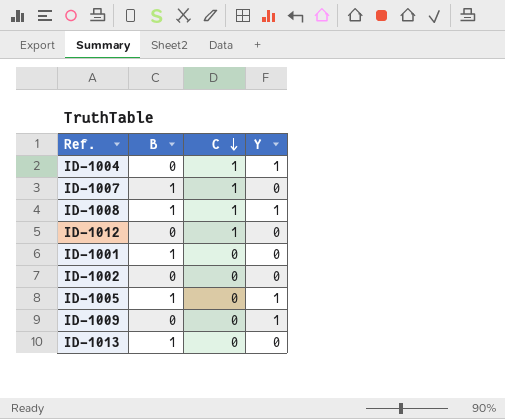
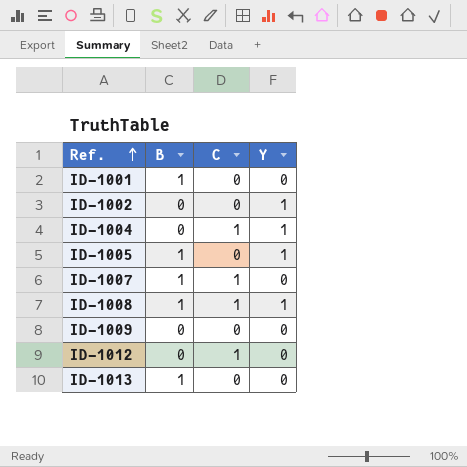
row order: C descending -> Ref. ascending
ID-1002 | Y: 0 -> 1
ID-1009 | Y: 1 -> 0

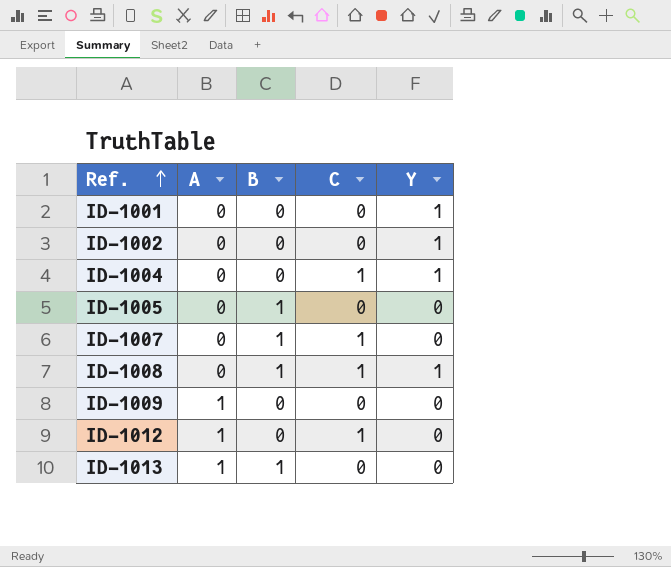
column A | position: none -> 2
ID-1001 | B: 1 -> 0
ID-1001 | Y: 0 -> 1
ID-1005 | Y: 1 -> 0

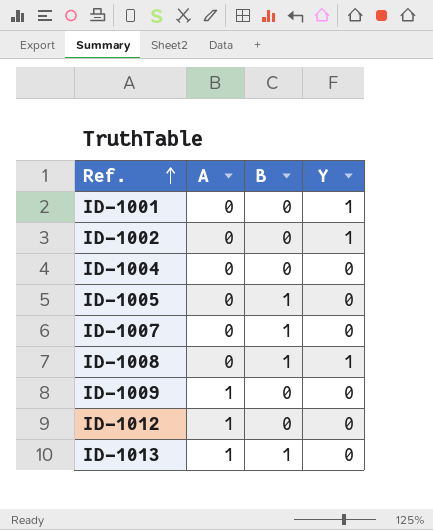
column C | position: 4 -> none
ID-1004 | Y: 1 -> 0

